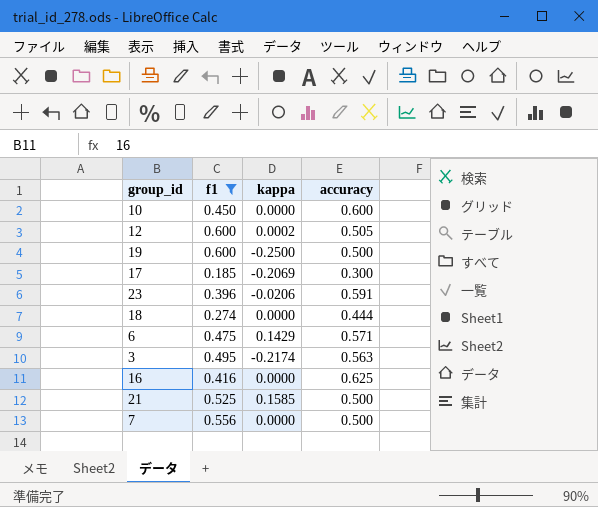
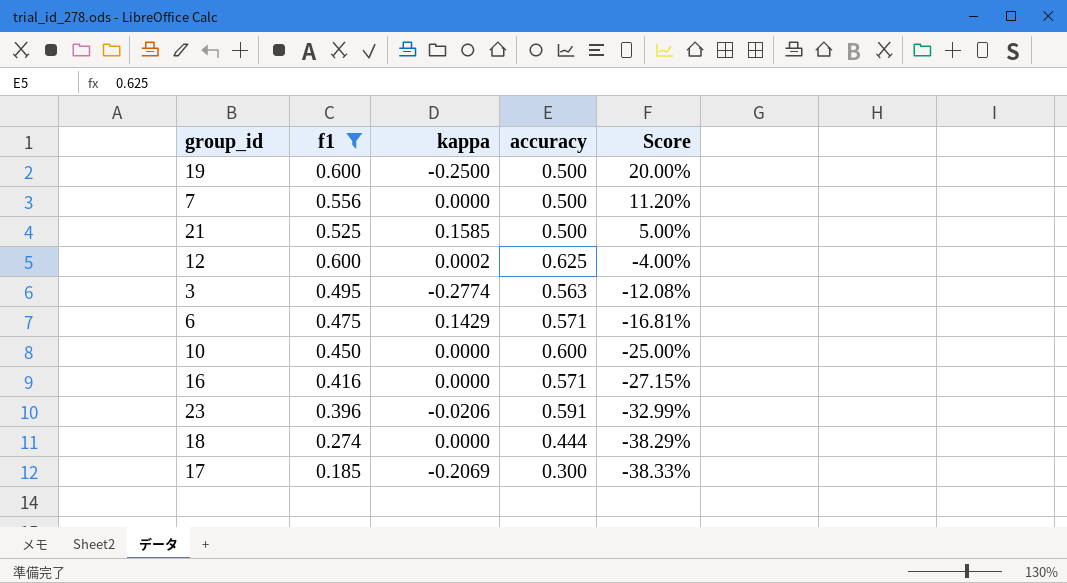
row order: none -> Score descending
column Score | formula: none -> ([f1] - [accuracy]) / [accuracy]
12 | accuracy: 0.505 -> 0.625
3 | kappa: -0.2174 -> -0.2774
16 | accuracy: 0.625 -> 0.571

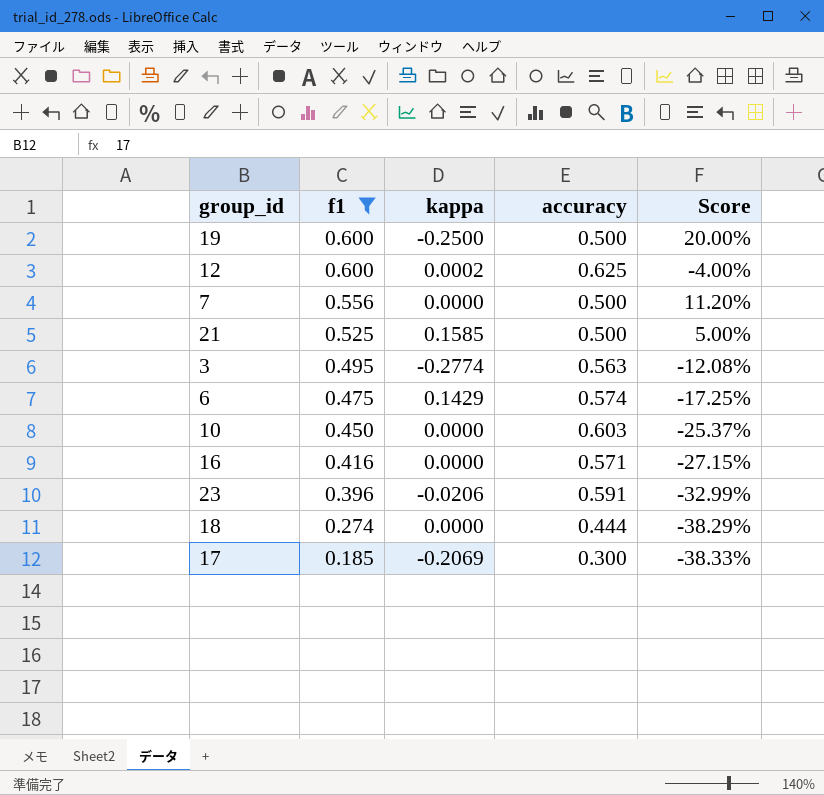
row order: Score descending -> f1 descending
6 | accuracy: 0.571 -> 0.574
6 | Score: -16.81% -> -17.25%
10 | accuracy: 0.600 -> 0.603
10 | Score: -25.00% -> -25.37%

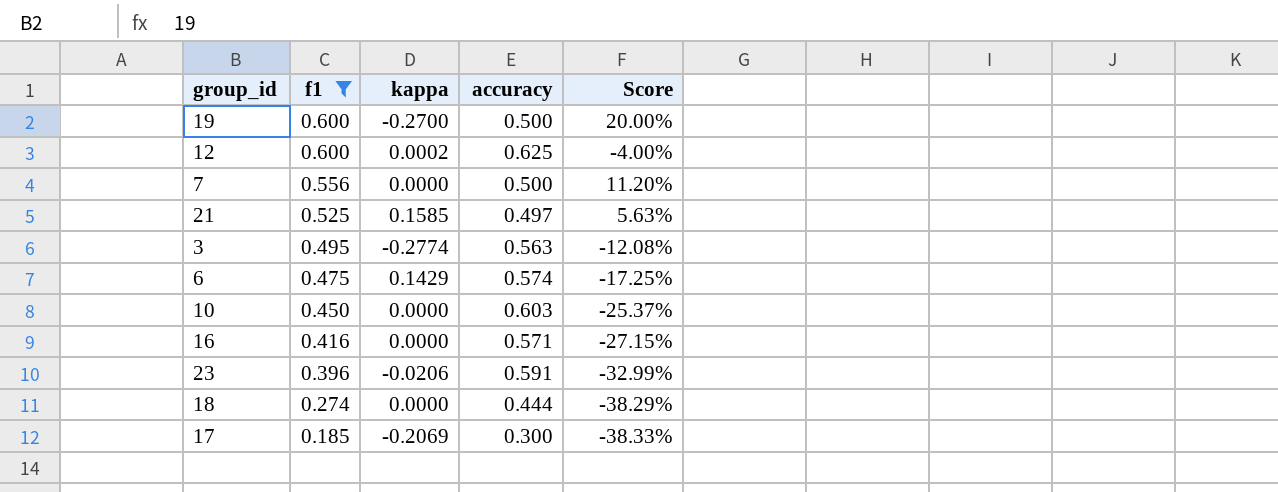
19 | kappa: -0.2500 -> -0.2700
21 | accuracy: 0.500 -> 0.497
21 | Score: 5.00% -> 5.63%

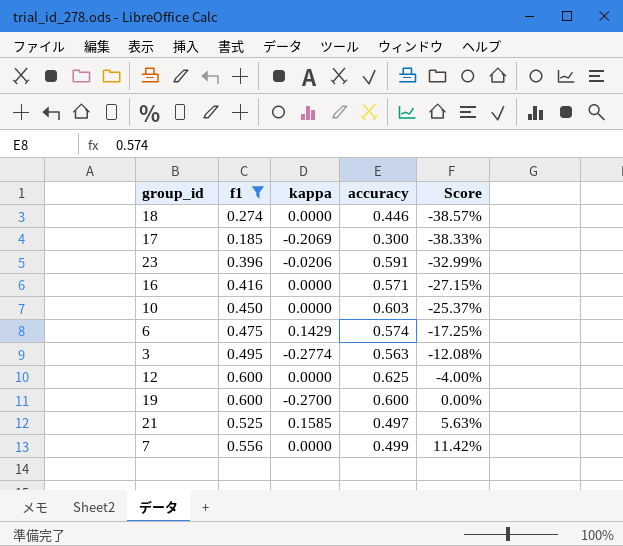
row order: f1 descending -> Score ascending
18 | accuracy: 0.444 -> 0.446
18 | Score: -38.29% -> -38.57%
12 | kappa: 0.0002 -> 0.0000
19 | accuracy: 0.500 -> 0.600
19 | Score: 20.00% -> 0.00%
7 | accuracy: 0.500 -> 0.499
7 | Score: 11.20% -> 11.42%

